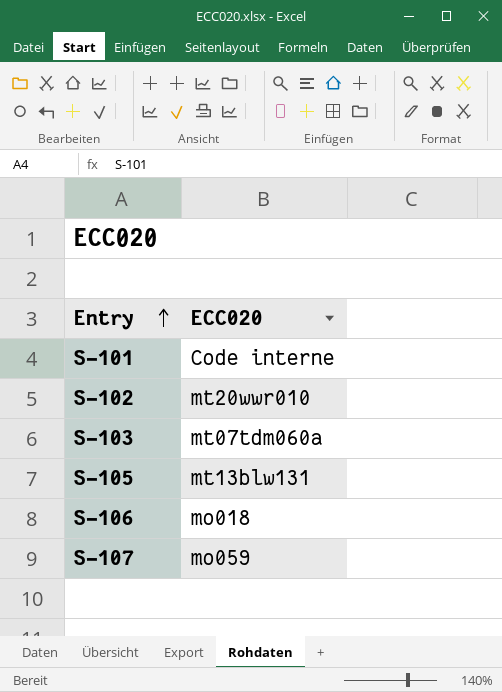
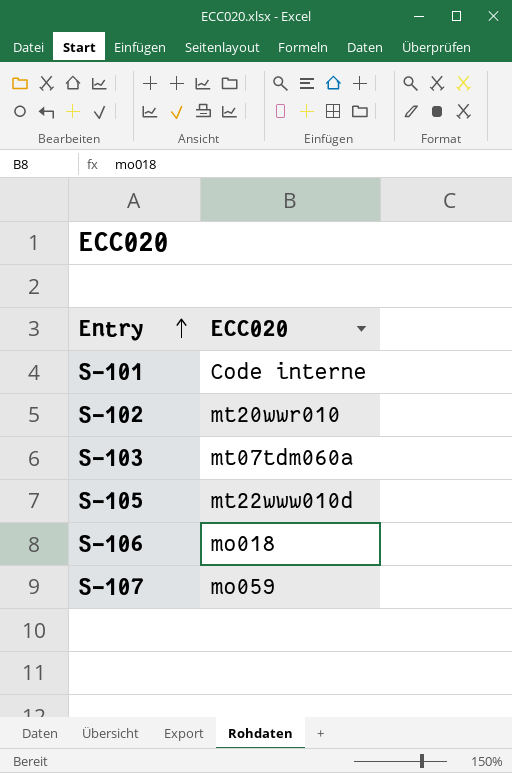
S-105 | ECC020: mt13blw131 -> mt22www010d

